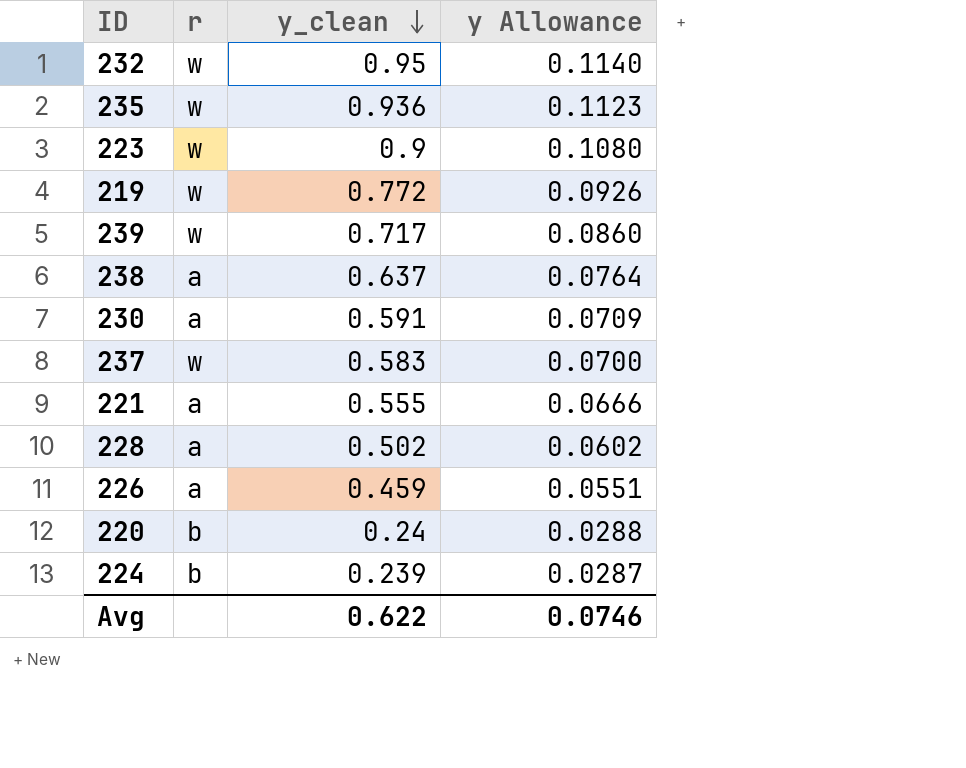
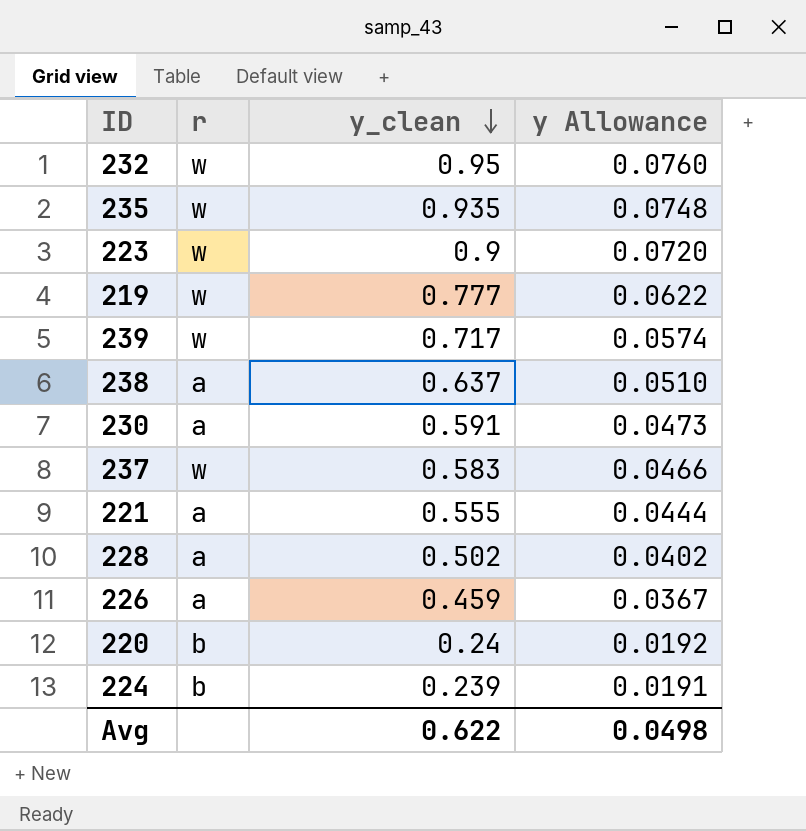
column y Allowance | formula: [y_clean] * 0.12 -> [y_clean] * 0.08
235 | y_clean: 0.936 -> 0.935
219 | y_clean: 0.772 -> 0.777
Avg | y Allowance: 0.0746 -> 0.0498

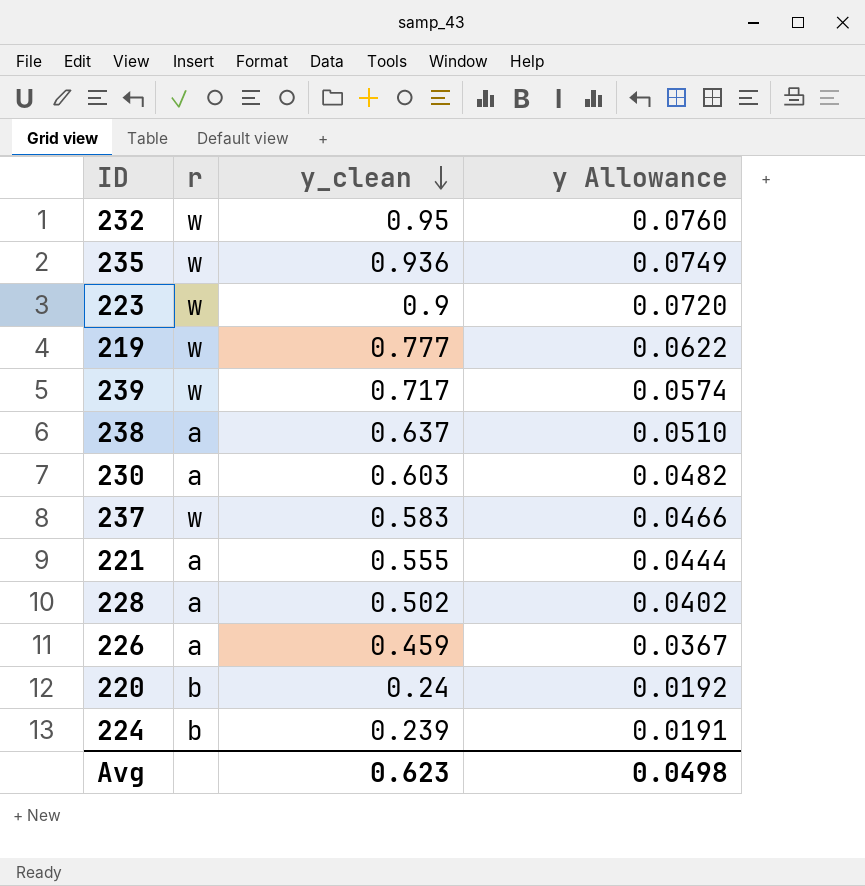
235 | y_clean: 0.935 -> 0.936
235 | y Allowance: 0.0748 -> 0.0749
230 | y_clean: 0.591 -> 0.603
230 | y Allowance: 0.0473 -> 0.0482
Avg | y_clean: 0.622 -> 0.623

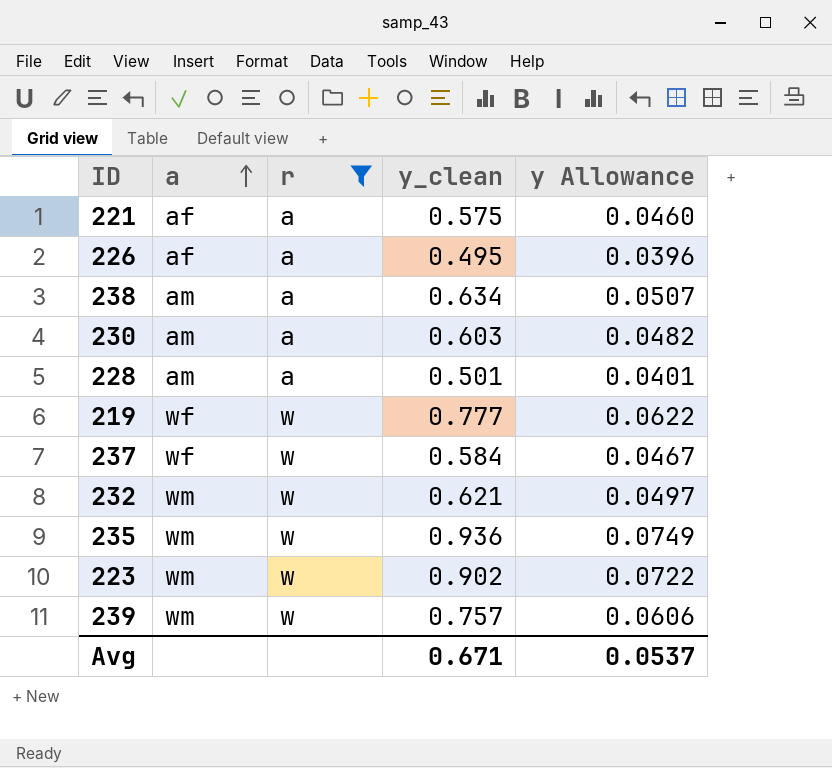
filter: none -> r != b
row order: y_clean descending -> a ascending
column a | position: none -> 2
221 | y_clean: 0.555 -> 0.575
221 | y Allowance: 0.0444 -> 0.0460
226 | y_clean: 0.459 -> 0.495
226 | y Allowance: 0.0367 -> 0.0396
238 | y_clean: 0.637 -> 0.634
238 | y Allowance: 0.0510 -> 0.0507
228 | y_clean: 0.502 -> 0.501
228 | y Allowance: 0.0402 -> 0.0401
237 | y_clean: 0.583 -> 0.584
237 | y Allowance: 0.0466 -> 0.0467
232 | y_clean: 0.95 -> 0.621
232 | y Allowance: 0.0760 -> 0.0497
223 | y_clean: 0.9 -> 0.902
223 | y Allowance: 0.0720 -> 0.0722
239 | y_clean: 0.717 -> 0.757
239 | y Allowance: 0.0574 -> 0.0606
Avg | y_clean: 0.623 -> 0.671
Avg | y Allowance: 0.0498 -> 0.0537

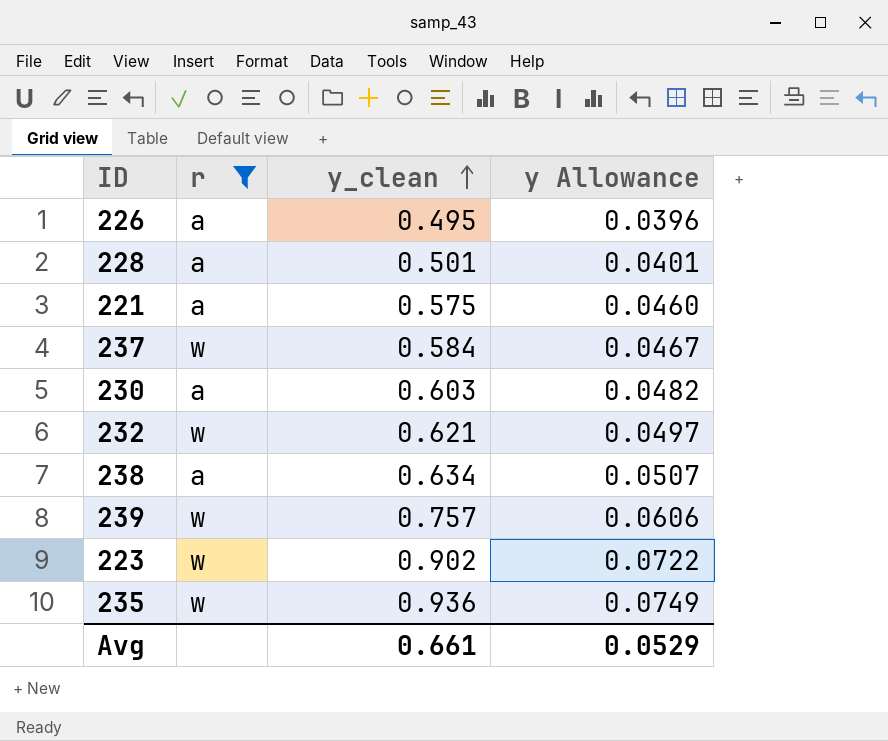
row order: a ascending -> y_clean ascending
column a | position: 2 -> none
row 219: wf | w | 0.777 | 0.0622 -> none
Avg | y_clean: 0.671 -> 0.661
Avg | y Allowance: 0.0537 -> 0.0529

